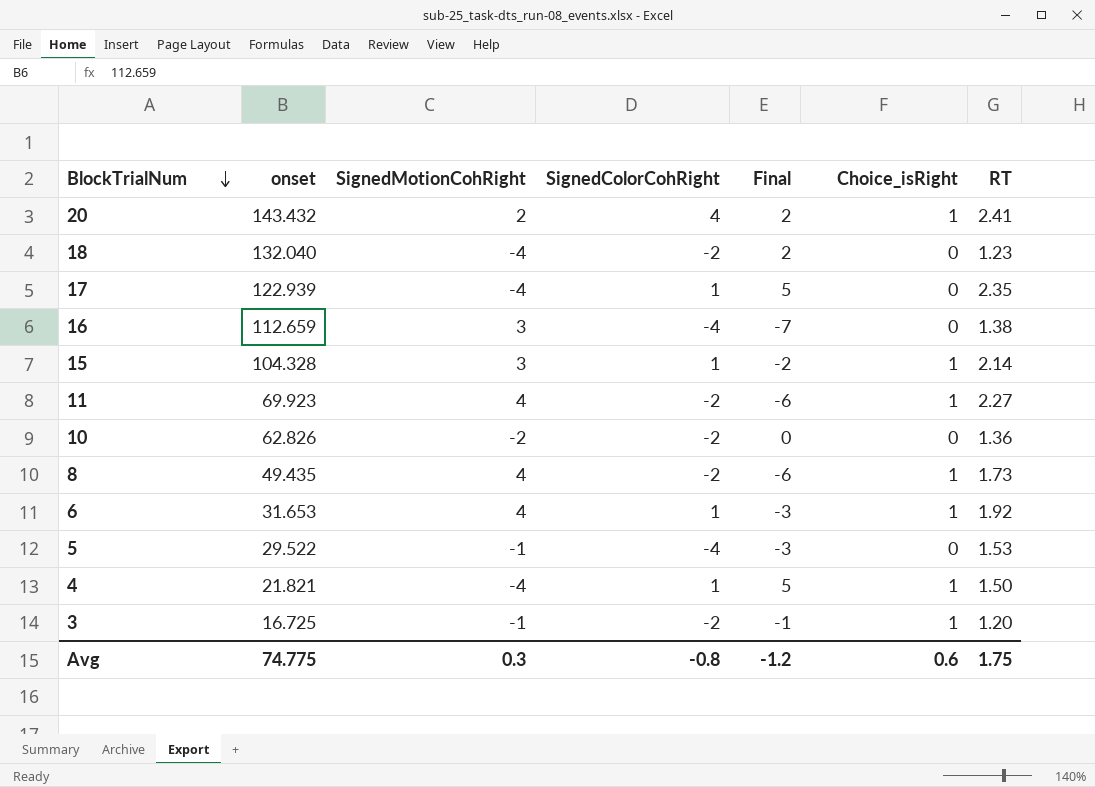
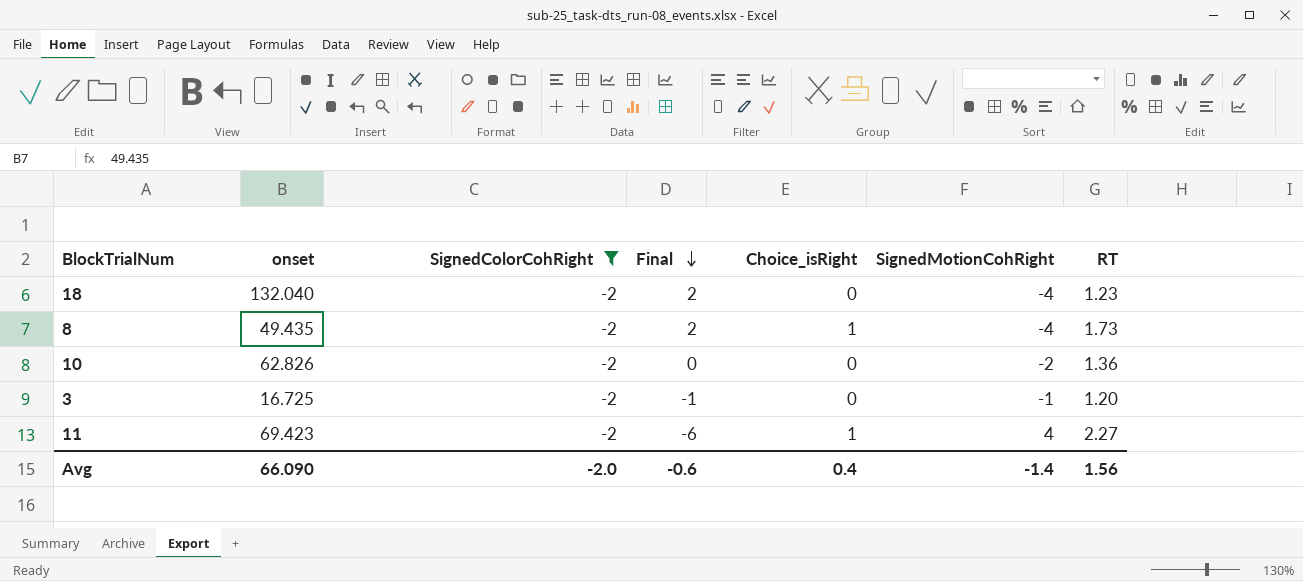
filter: none -> SignedColorCohRight = -2
row order: BlockTrialNum descending -> Final descending
column SignedMotionCohRight | position: 3 -> 6
8 | Final: -6 -> 2
8 | SignedMotionCohRight: 4 -> -4
3 | Choice_isRight: 1 -> 0
11 | onset: 69.923 -> 69.423
Avg | onset: 74.775 -> 66.090
Avg | SignedColorCohRight: -0.8 -> -2.0
Avg | Final: -1.2 -> -0.6
Avg | Choice_isRight: 0.6 -> 0.4
Avg | SignedMotionCohRight: 0.3 -> -1.4
Avg | RT: 1.75 -> 1.56

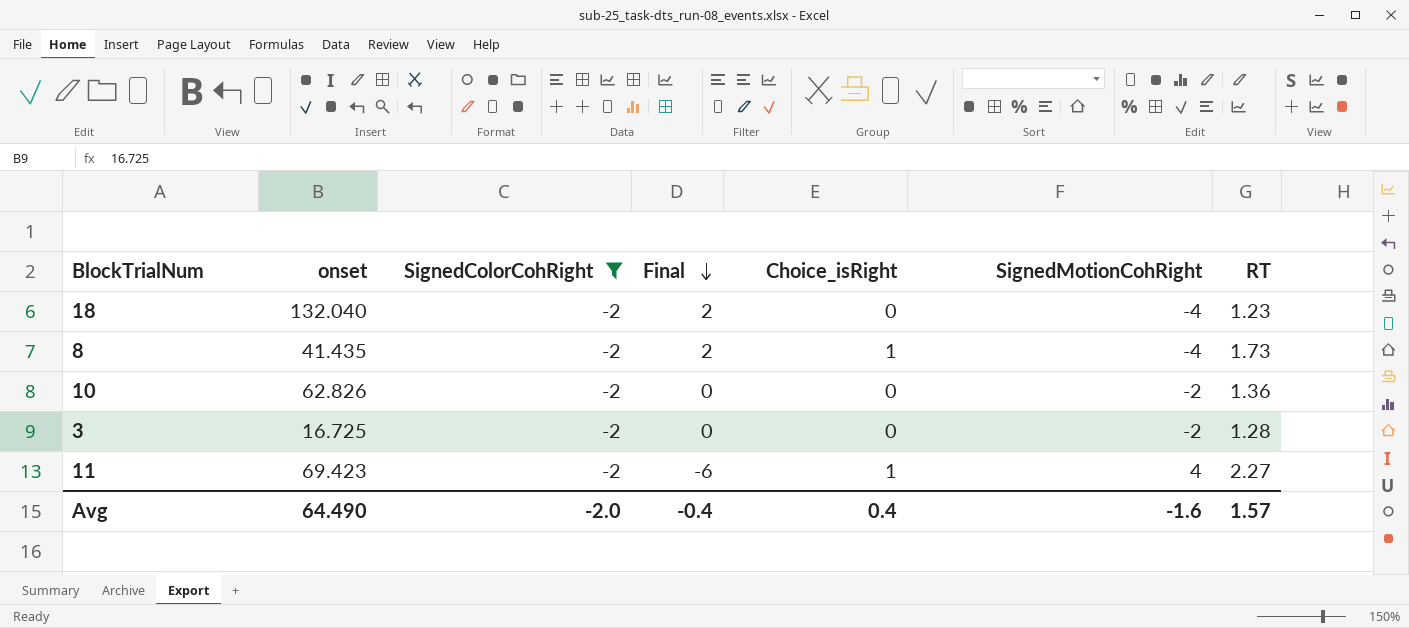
8 | onset: 49.435 -> 41.435
3 | Final: -1 -> 0
3 | SignedMotionCohRight: -1 -> -2
3 | RT: 1.20 -> 1.28
Avg | onset: 66.090 -> 64.490
Avg | Final: -0.6 -> -0.4
Avg | SignedMotionCohRight: -1.4 -> -1.6
Avg | RT: 1.56 -> 1.57

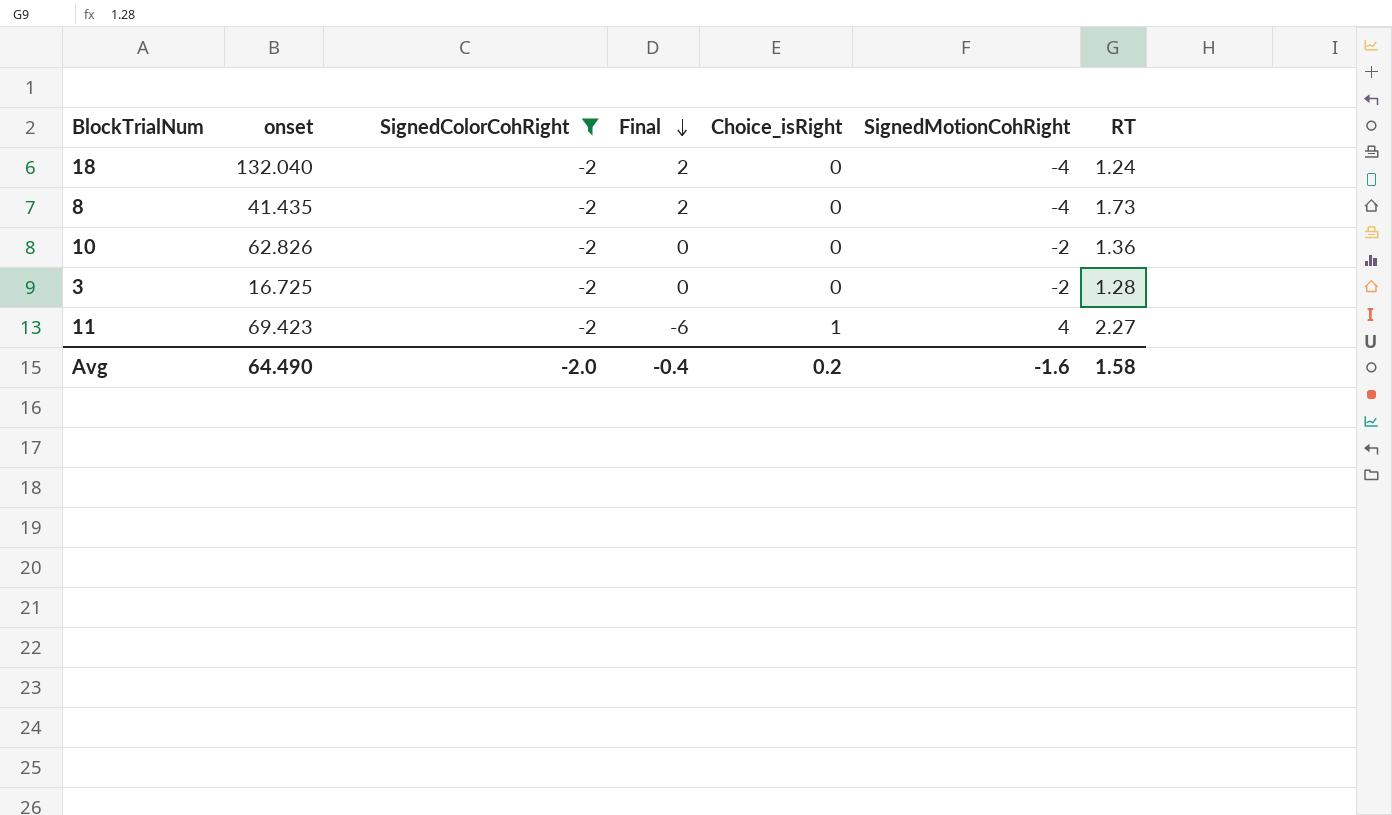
18 | RT: 1.23 -> 1.24
8 | Choice_isRight: 1 -> 0
Avg | Choice_isRight: 0.4 -> 0.2
Avg | RT: 1.57 -> 1.58

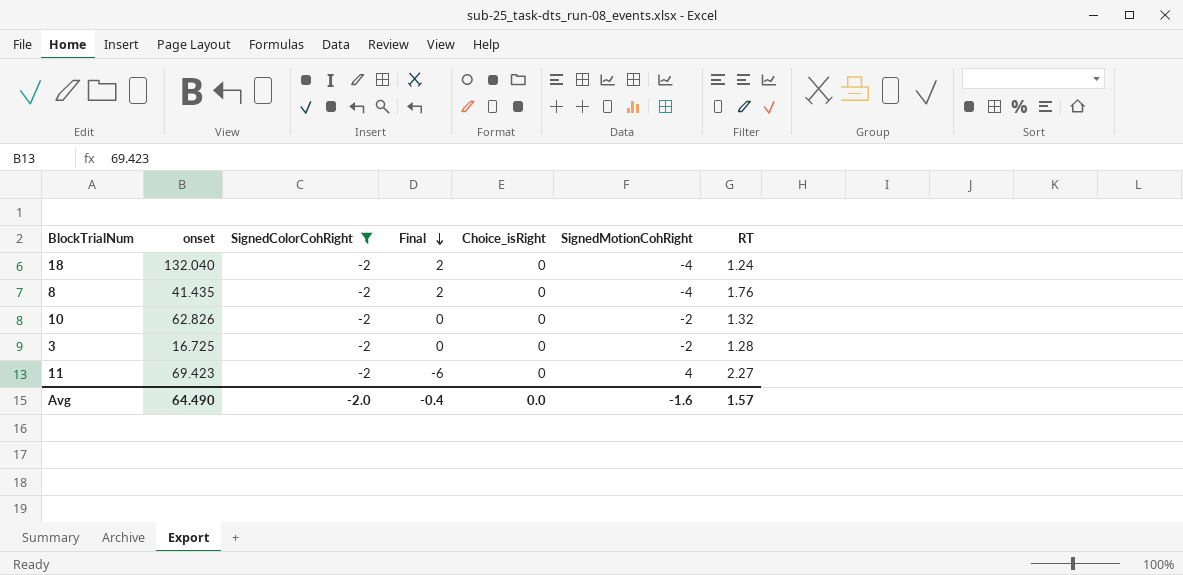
8 | RT: 1.73 -> 1.76
10 | RT: 1.36 -> 1.32
11 | Choice_isRight: 1 -> 0
Avg | Choice_isRight: 0.2 -> 0.0
Avg | RT: 1.58 -> 1.57

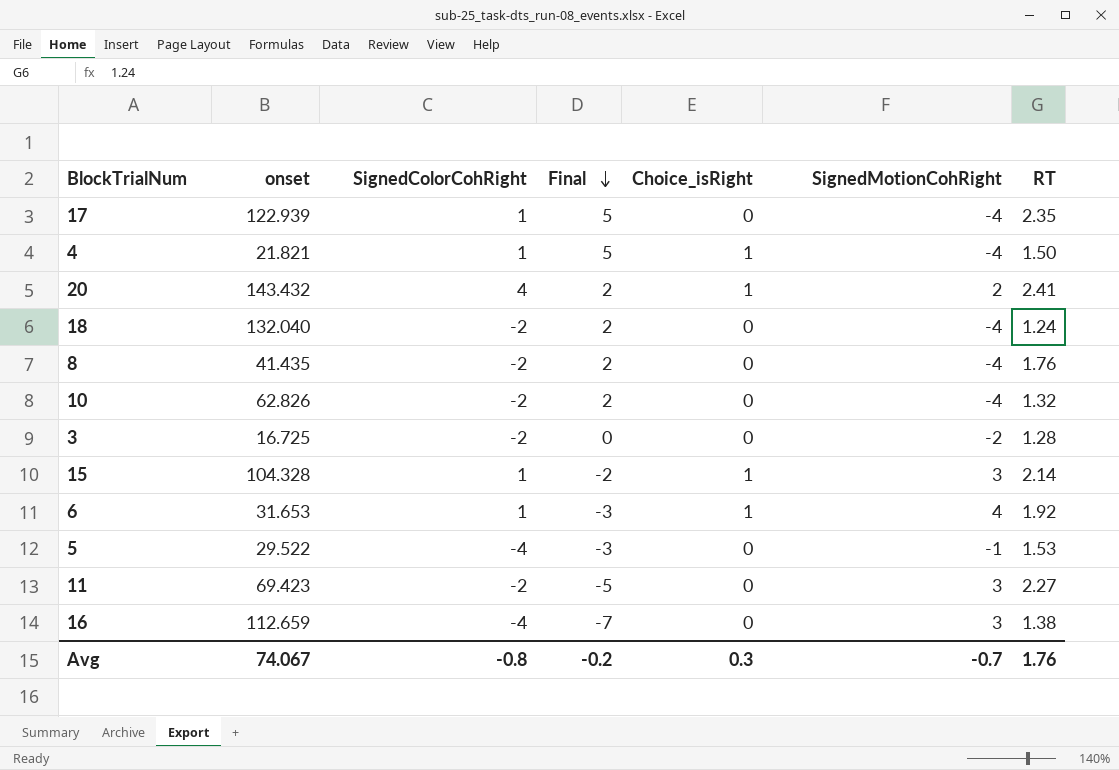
filter: SignedColorCohRight = -2 -> none
10 | Final: 0 -> 2
10 | SignedMotionCohRight: -2 -> -4
11 | Final: -6 -> -5
11 | SignedMotionCohRight: 4 -> 3
Avg | onset: 64.490 -> 74.067
Avg | SignedColorCohRight: -2.0 -> -0.8
Avg | Final: -0.4 -> -0.2
Avg | Choice_isRight: 0.0 -> 0.3
Avg | SignedMotionCohRight: -1.6 -> -0.7
Avg | RT: 1.57 -> 1.76

